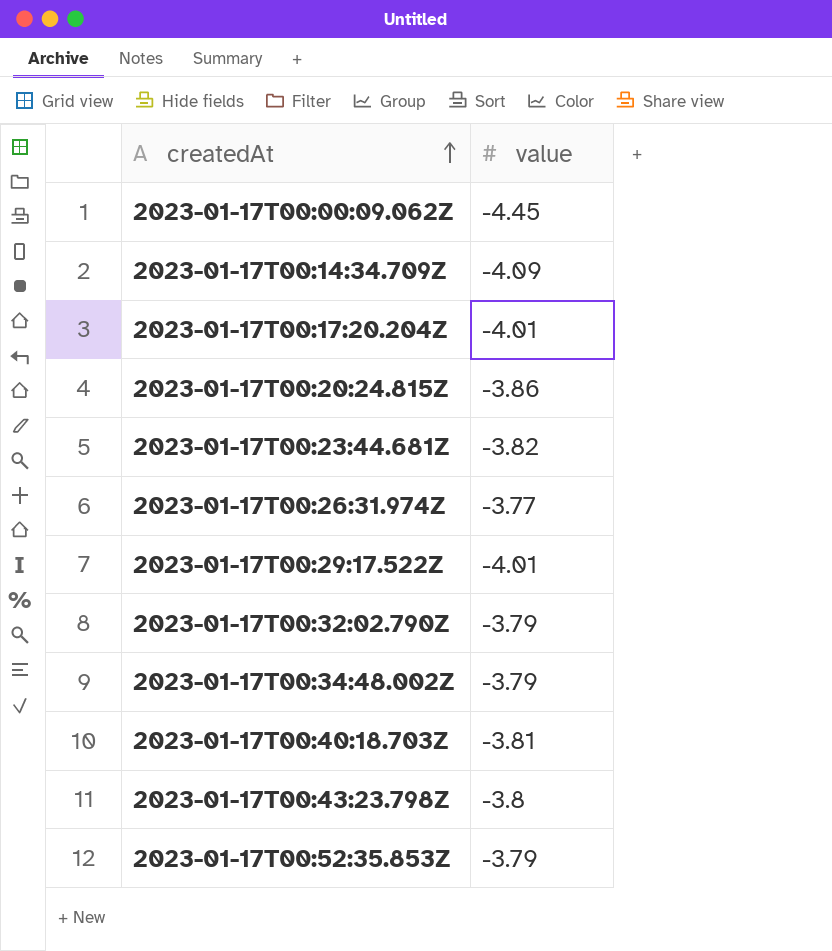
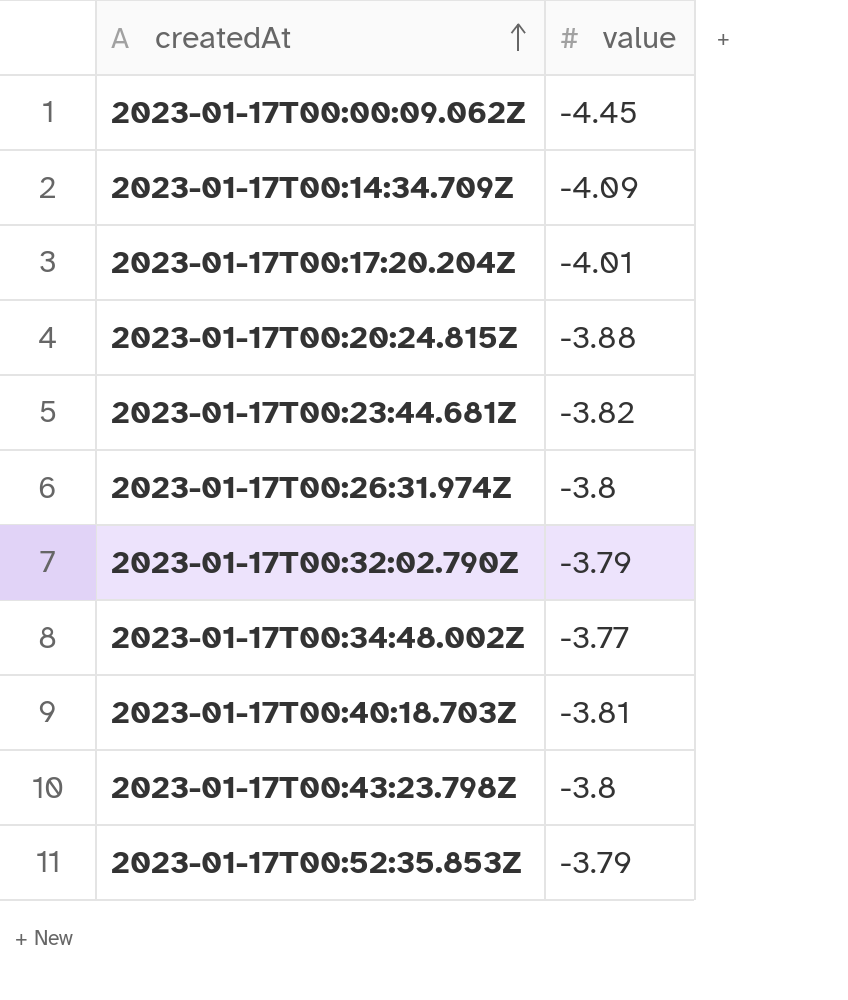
row 2023-01-17T00:29:17.522Z: -4.01 -> none
2023-01-17T00:20:24.815Z | value: -3.86 -> -3.88
2023-01-17T00:26:31.974Z | value: -3.77 -> -3.8
2023-01-17T00:34:48.002Z | value: -3.79 -> -3.77

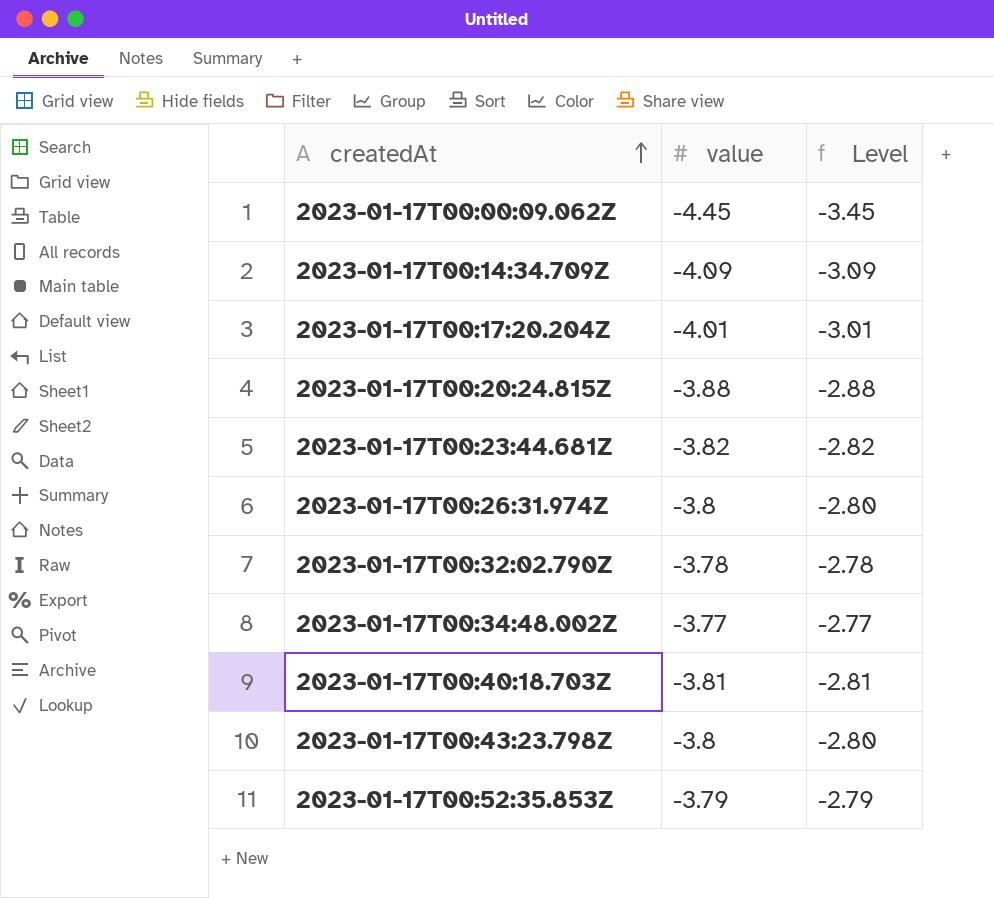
column Level | formula: none -> [value] + 1
2023-01-17T00:32:02.790Z | value: -3.79 -> -3.78

